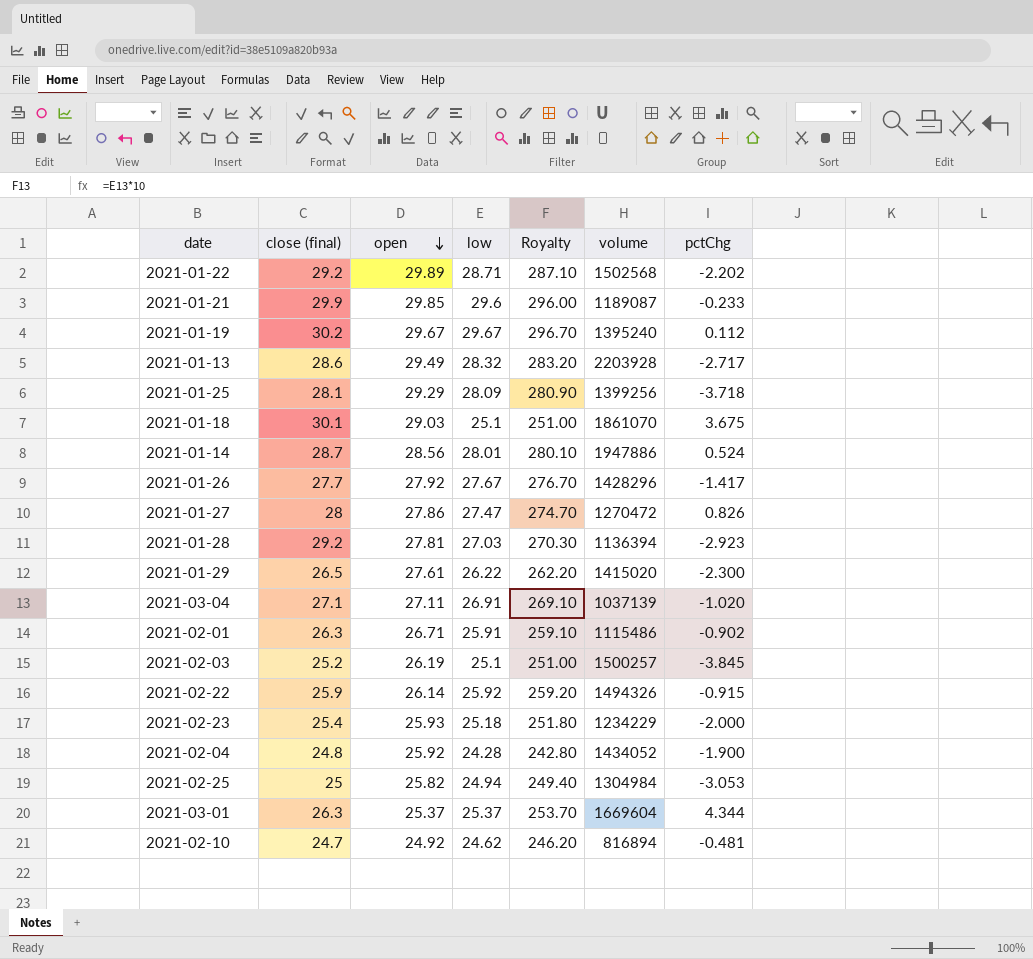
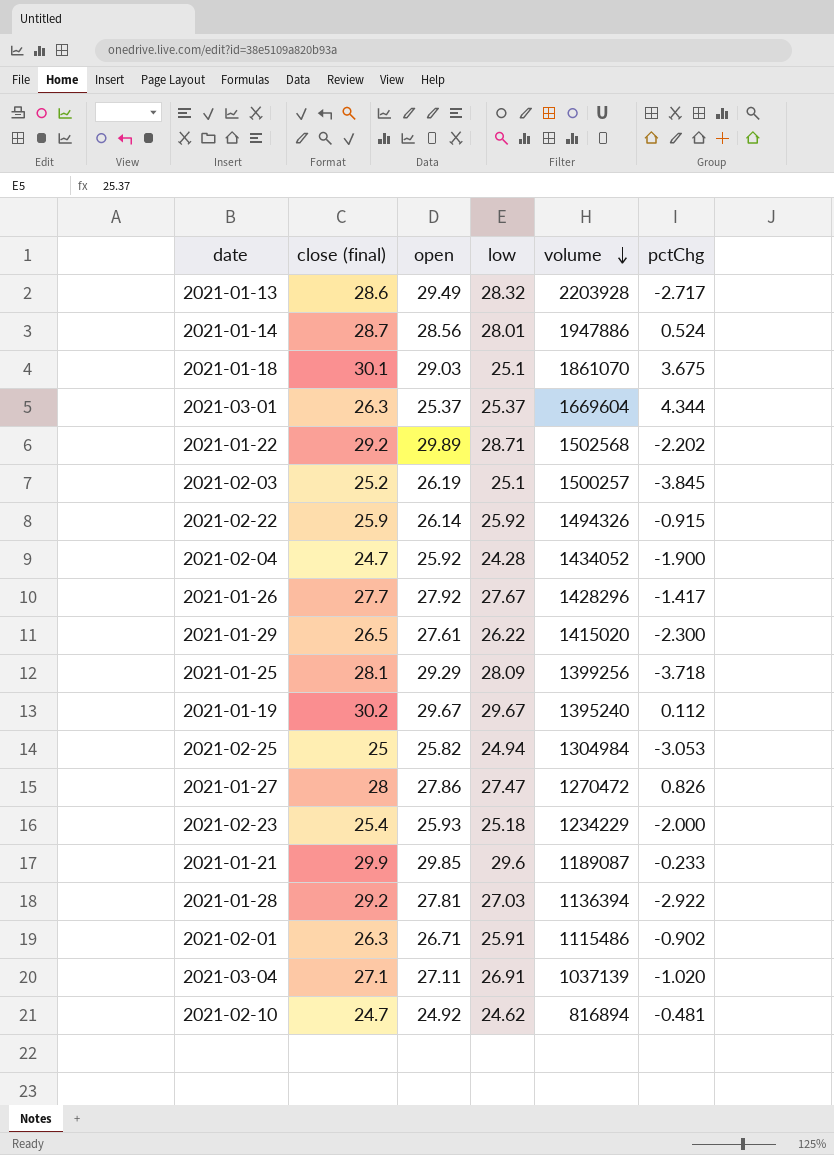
row order: open descending -> volume descending
column Royalty | formula: [low] * 10 -> none
2021-02-04 | close (final): 24.8 -> 24.7
2021-01-28 | pctChg: -2.923 -> -2.922

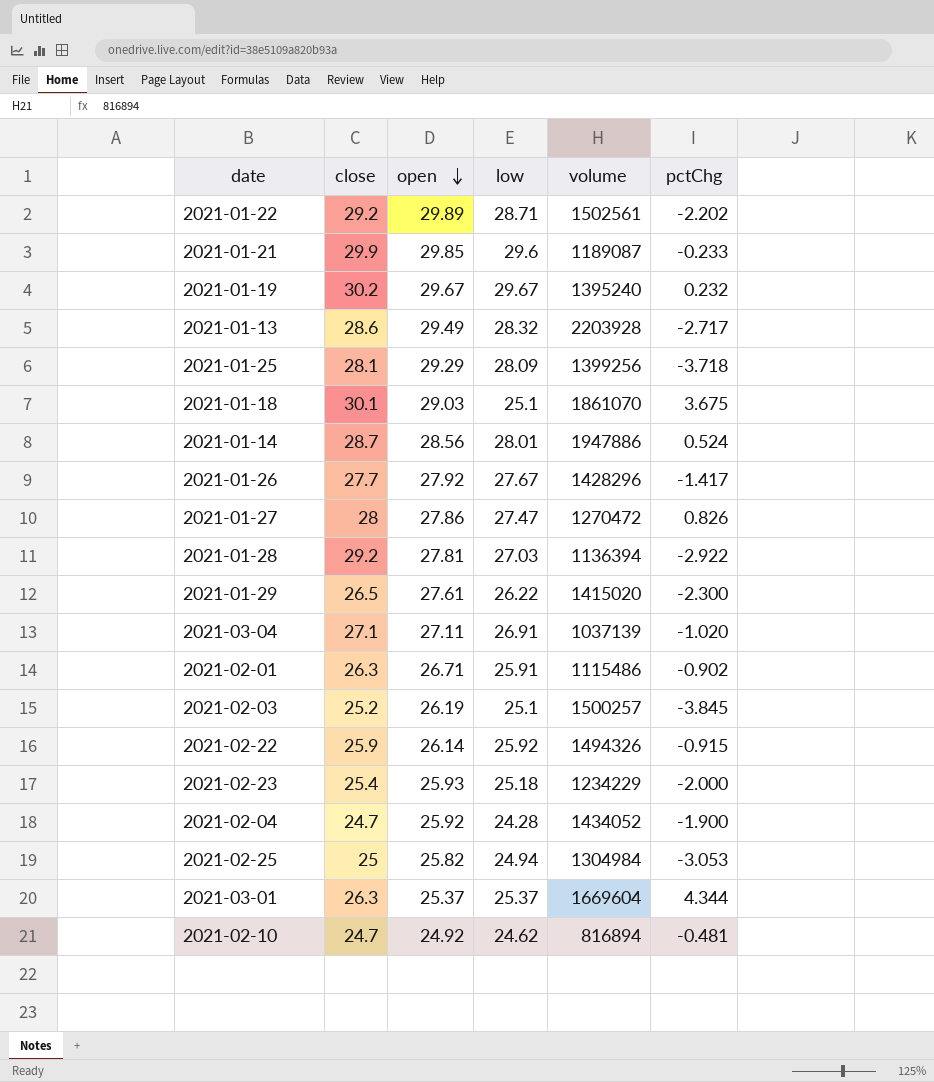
row order: volume descending -> open descending
column name: close (final) -> close
2021-01-22 | volume: 1502568 -> 1502561
2021-01-19 | pctChg: 0.112 -> 0.232

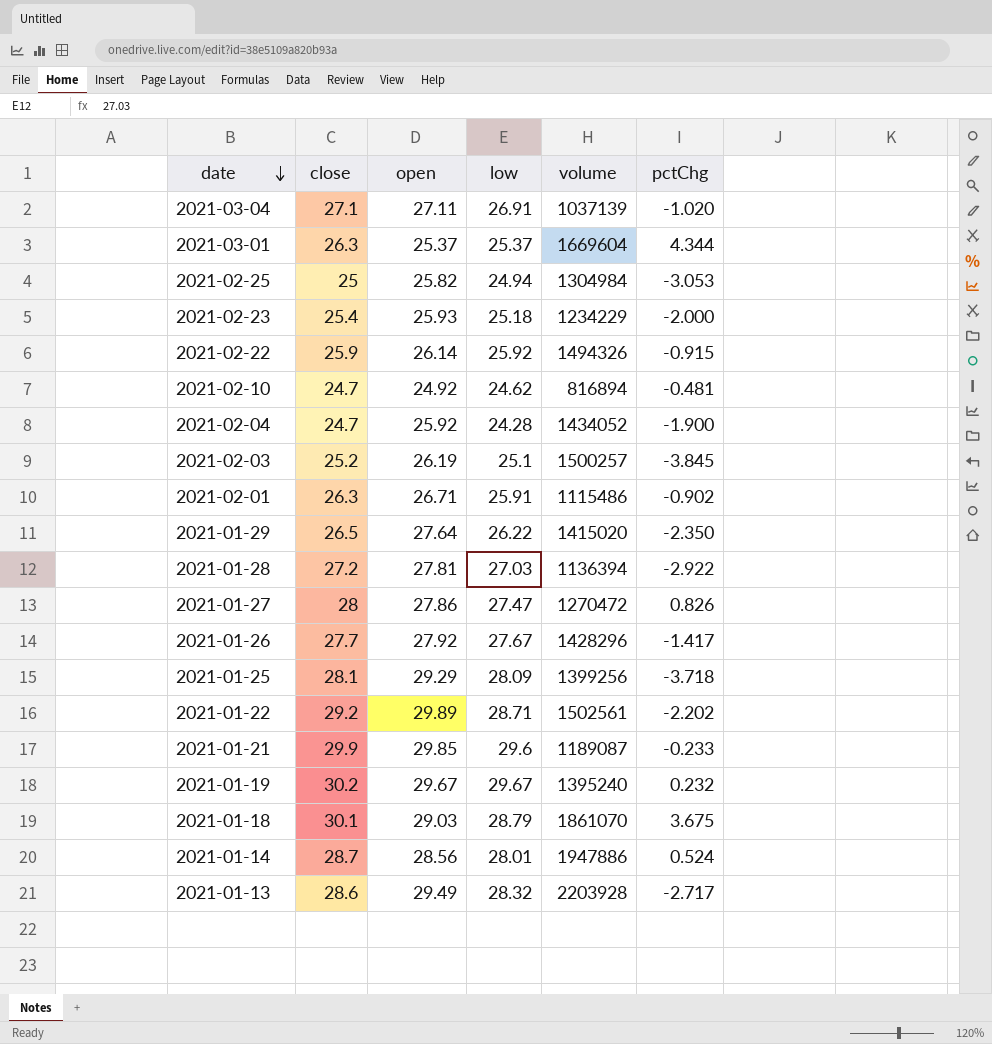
row order: open descending -> date descending
2021-01-29 | open: 27.61 -> 27.64
2021-01-29 | pctChg: -2.300 -> -2.350
2021-01-28 | close: 29.2 -> 27.2
2021-01-18 | low: 25.1 -> 28.79

